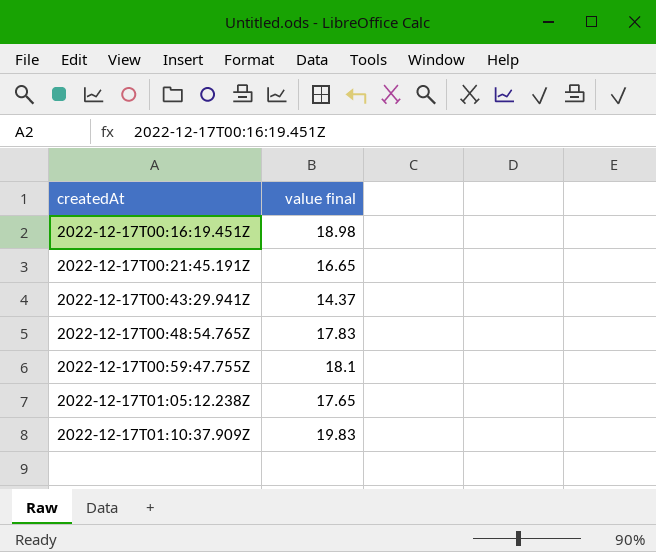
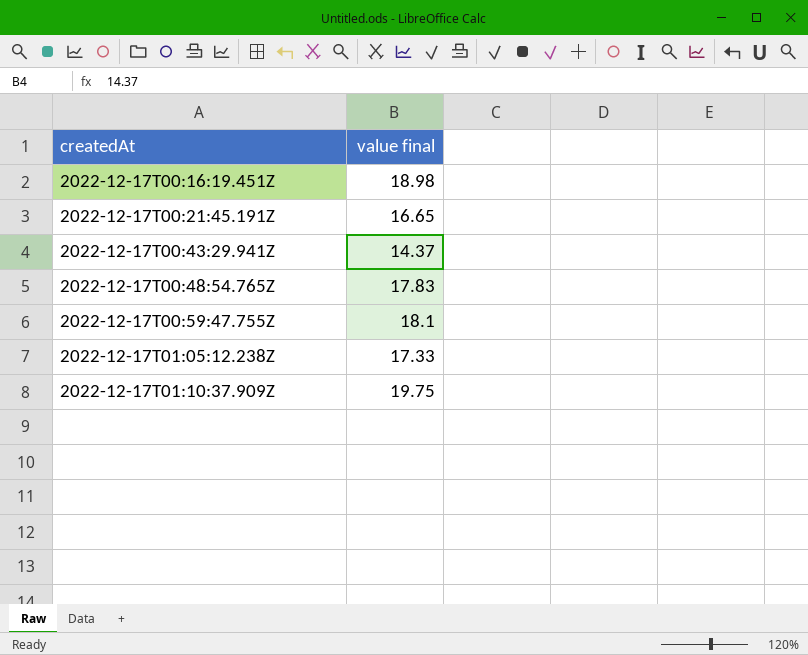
2022-12-17T01:05:12.238Z | value final: 17.65 -> 17.33
2022-12-17T01:10:37.909Z | value final: 19.83 -> 19.75

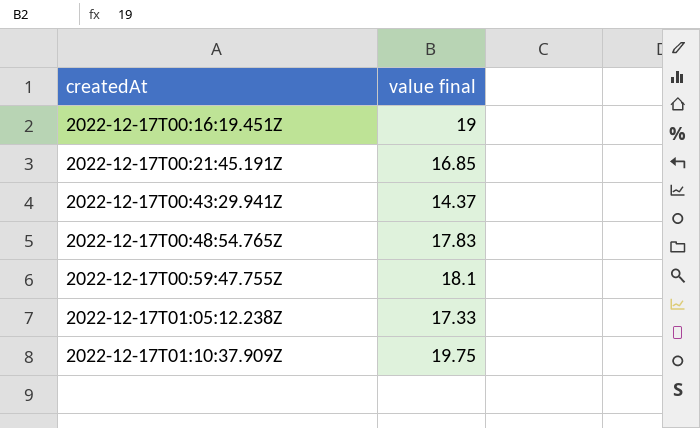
2022-12-17T00:16:19.451Z | value final: 18.98 -> 19
2022-12-17T00:21:45.191Z | value final: 16.65 -> 16.85

